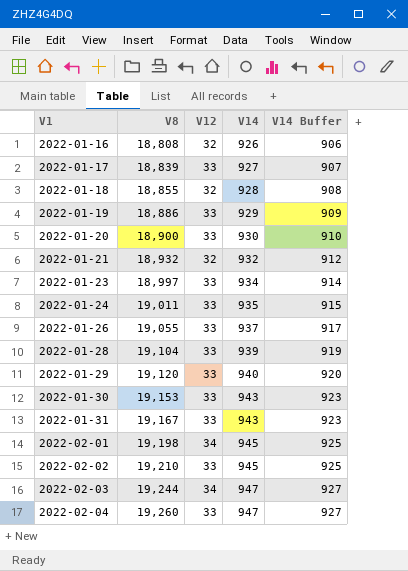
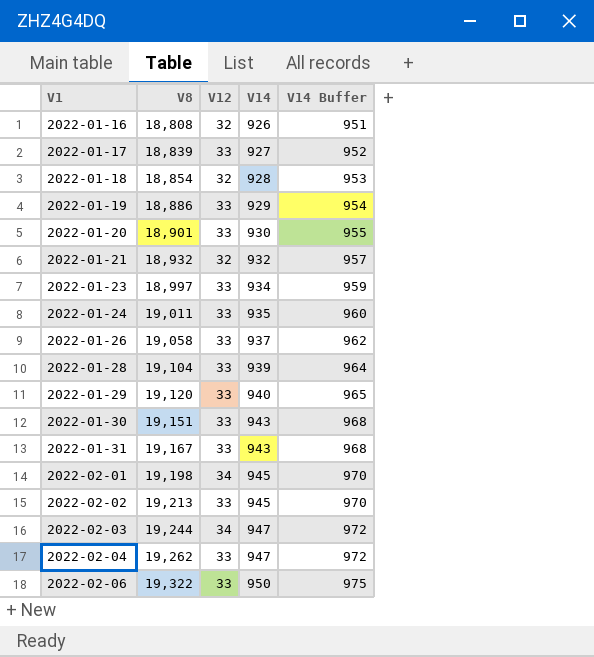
column V14 Buffer | formula: [V14] - 20 -> [V14] + 25
2022-01-18 | V8: 18,855 -> 18,854
2022-01-20 | V8: 18,900 -> 18,901
2022-01-26 | V8: 19,055 -> 19,058
2022-01-30 | V8: 19,153 -> 19,151
2022-02-02 | V8: 19,210 -> 19,213
2022-02-04 | V8: 19,260 -> 19,262
row 2022-02-06: none -> 19,322 | 33 | 950 | 975

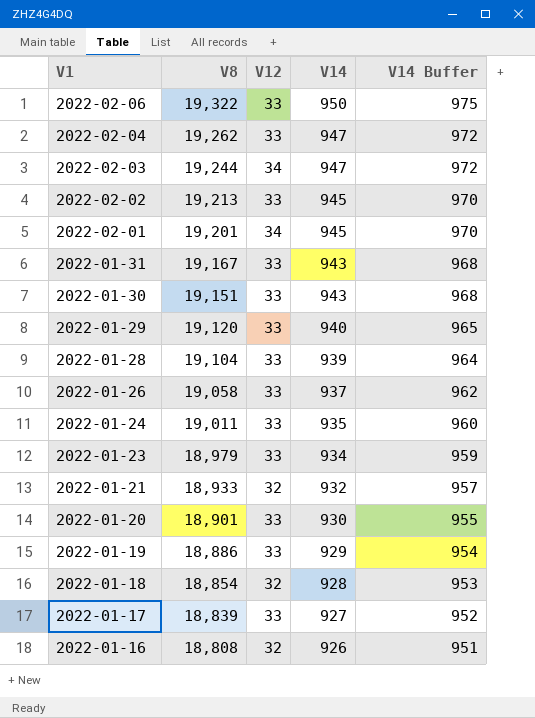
row order: V1 ascending -> V1 descending
2022-02-01 | V8: 19,198 -> 19,201
2022-01-23 | V8: 18,997 -> 18,979
2022-01-21 | V8: 18,932 -> 18,933

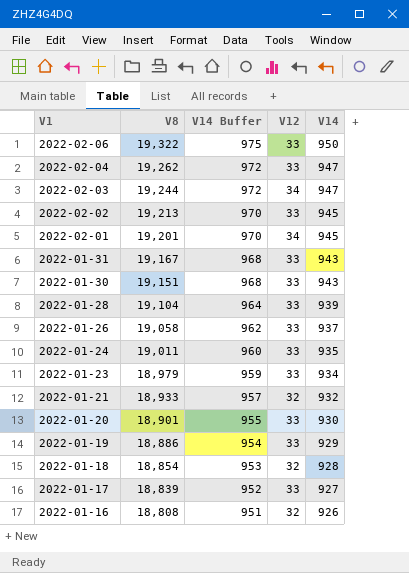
column V14 Buffer | position: 5 -> 3
row 2022-01-29: 19,120 | 33 | 940 | 965 -> none

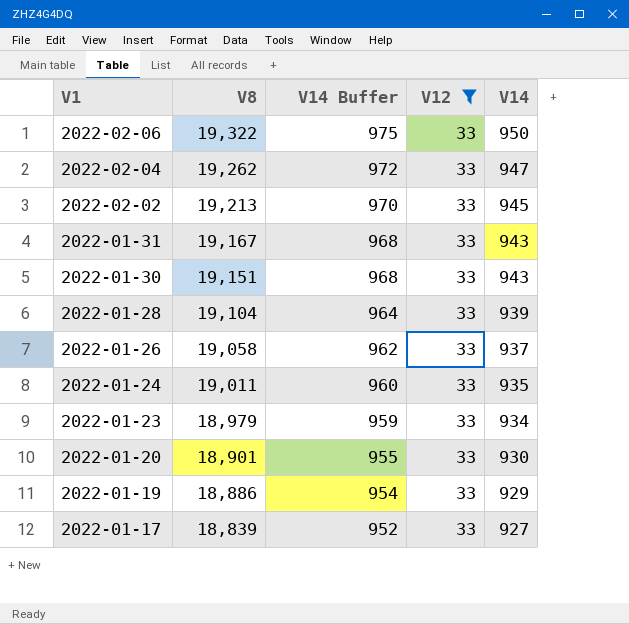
filter: none -> V12 = 33

